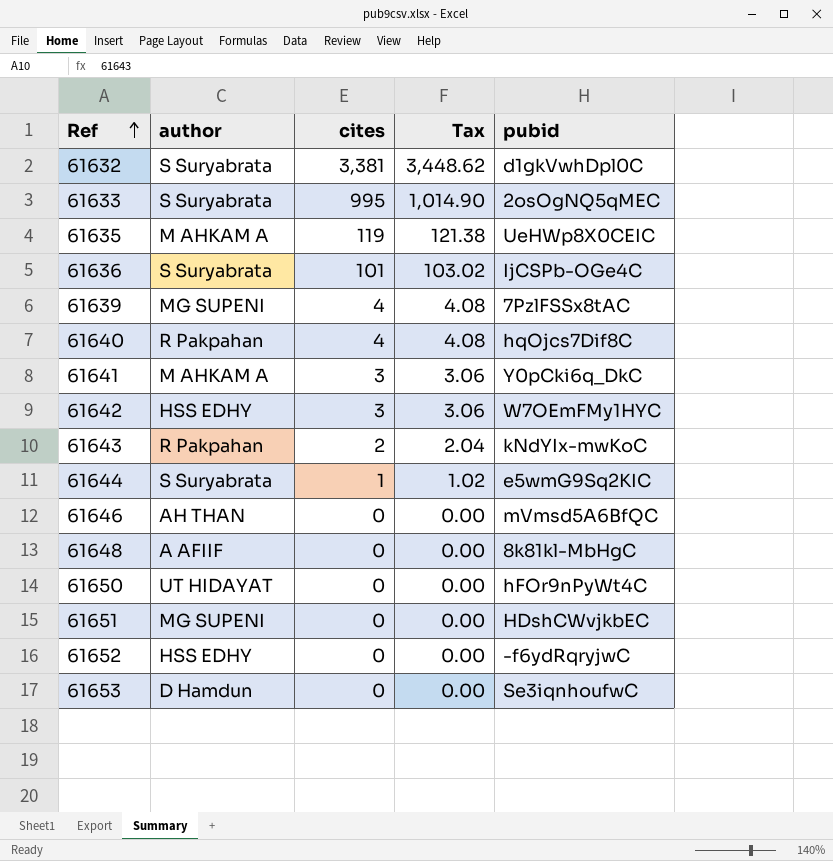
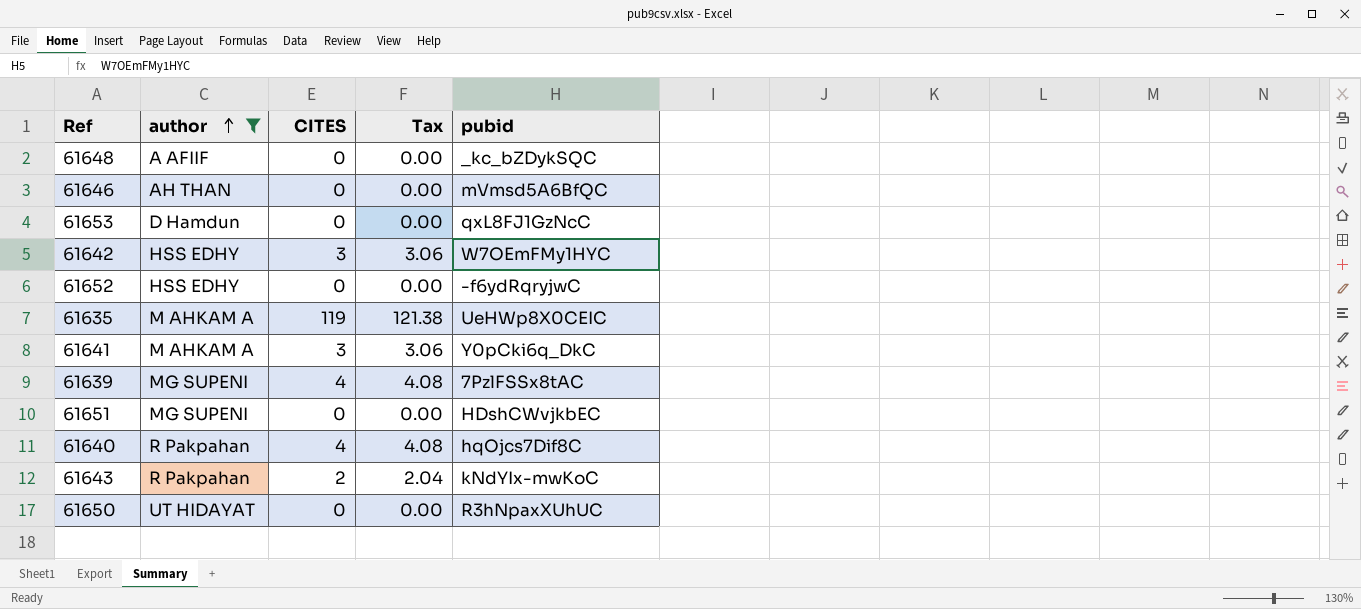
filter: none -> author != S Suryabrata
row order: Ref ascending -> author ascending
column name: cites -> CITES
61648 | pubid: 8k81kl-MbHgC -> _kc_bZDykSQC
61653 | pubid: Se3iqnhoufwC -> qxL8FJ1GzNcC
61650 | pubid: hFOr9nPyWt4C -> R3hNpaxXUhUC

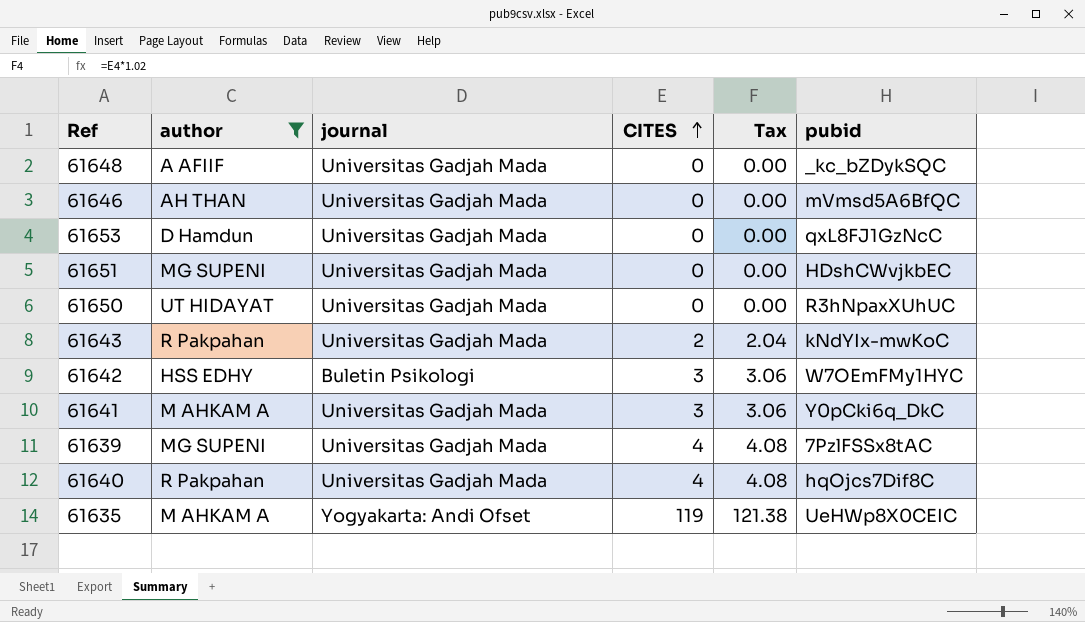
row order: author ascending -> CITES ascending
column journal | position: none -> 3
row 61652: HSS EDHY | 0 | 0.00 | -f6ydRqryjwC -> none

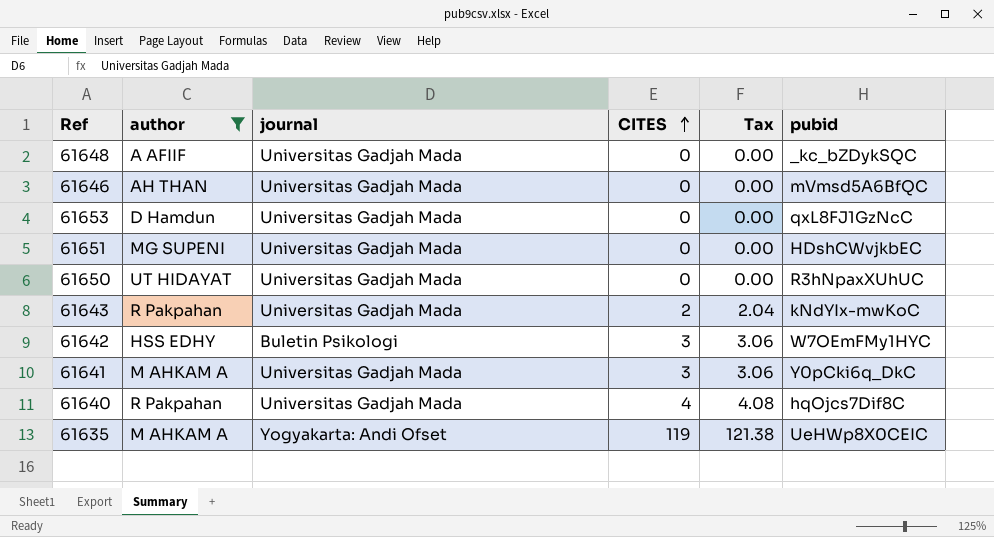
row 61639: MG SUPENI | Universitas Gadjah Mada | 4 | 4.08 | 7PzlFSSx8tAC -> none

